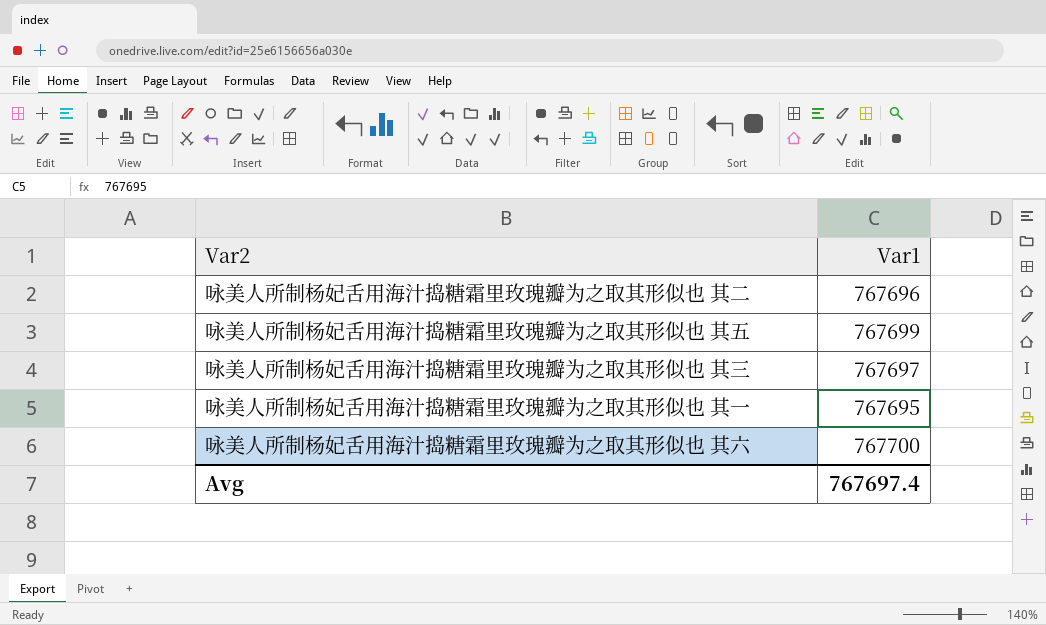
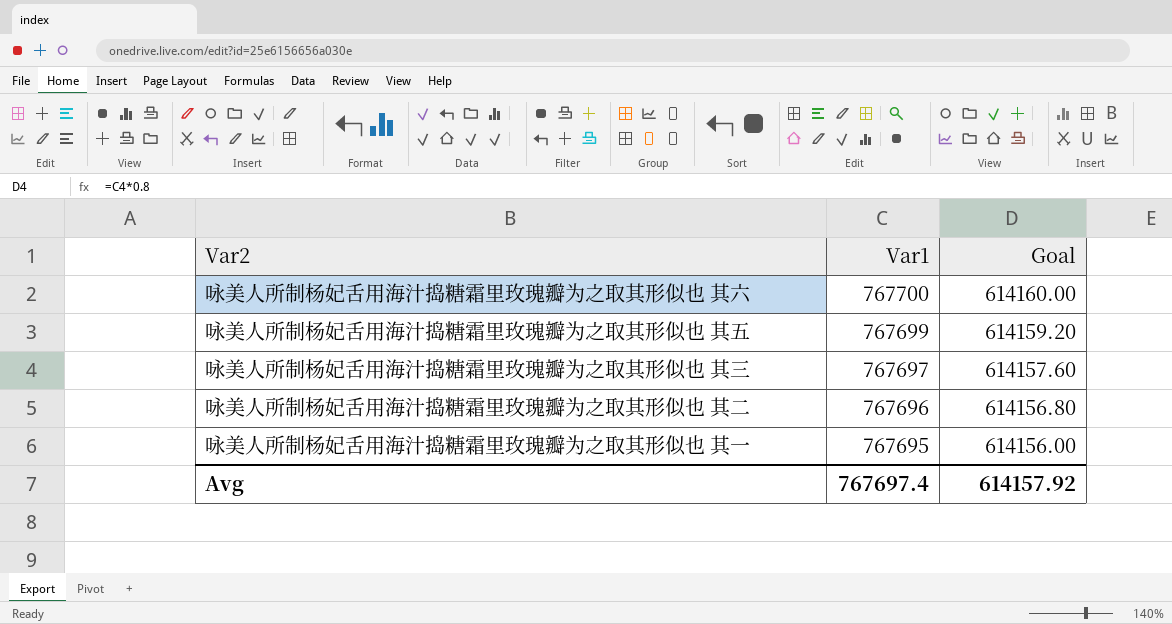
row order: none -> Var1 descending
column Goal | formula: none -> [Var1] * 0.8

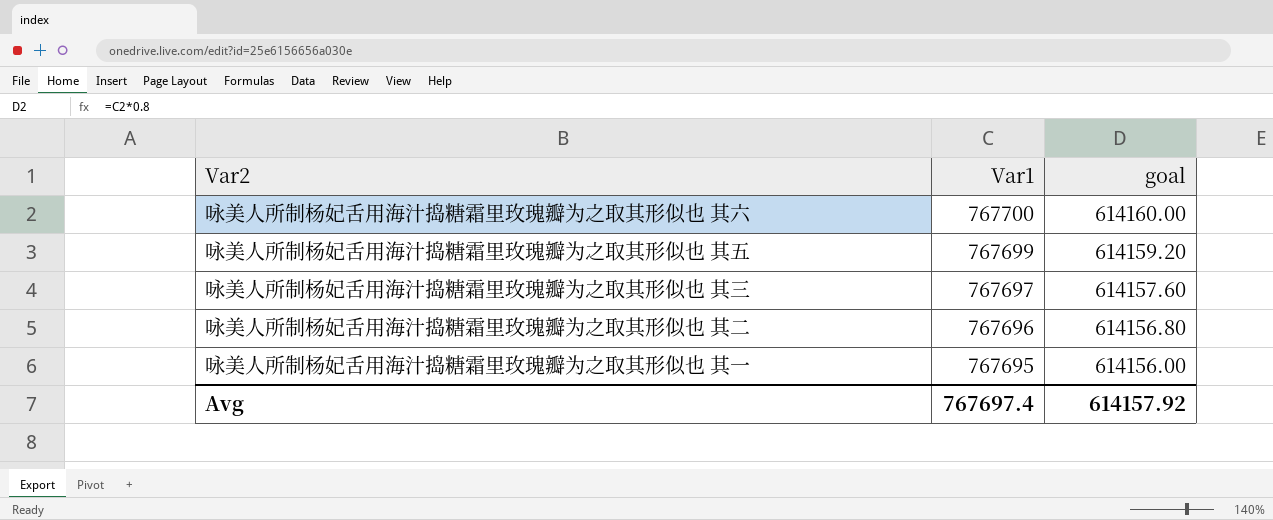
column name: Goal -> goal

